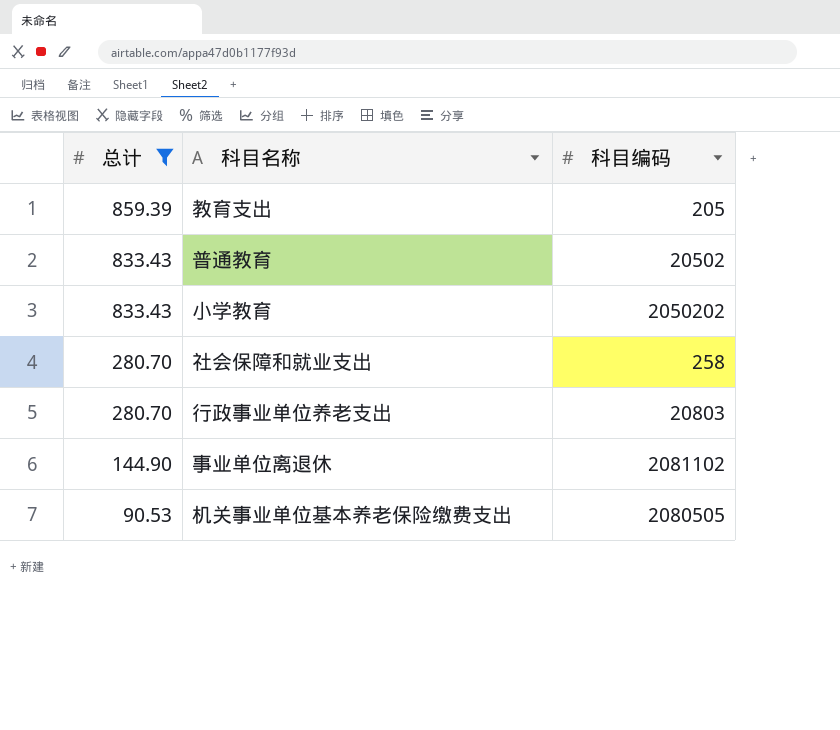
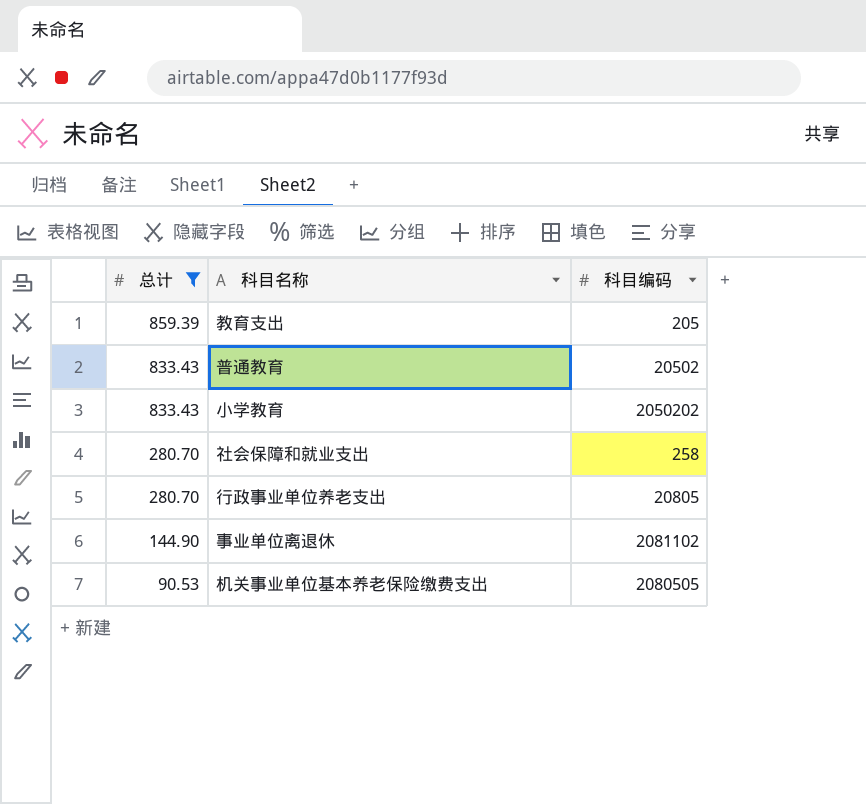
行政事业单位养老支出 | 科目编码: 20803 -> 20805

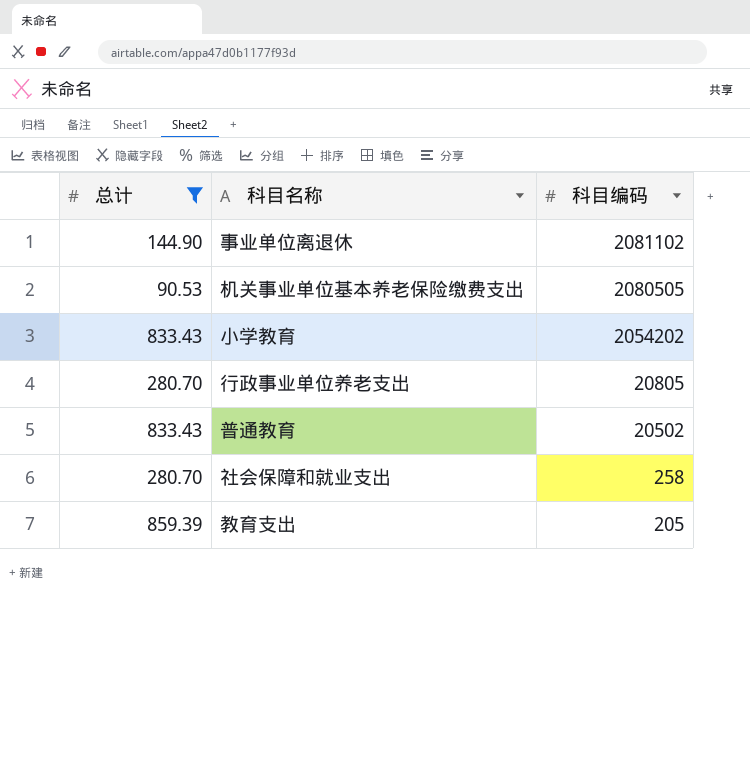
row order: 总计 descending -> 科目编码 descending
小学教育 | 科目编码: 2050202 -> 2054202

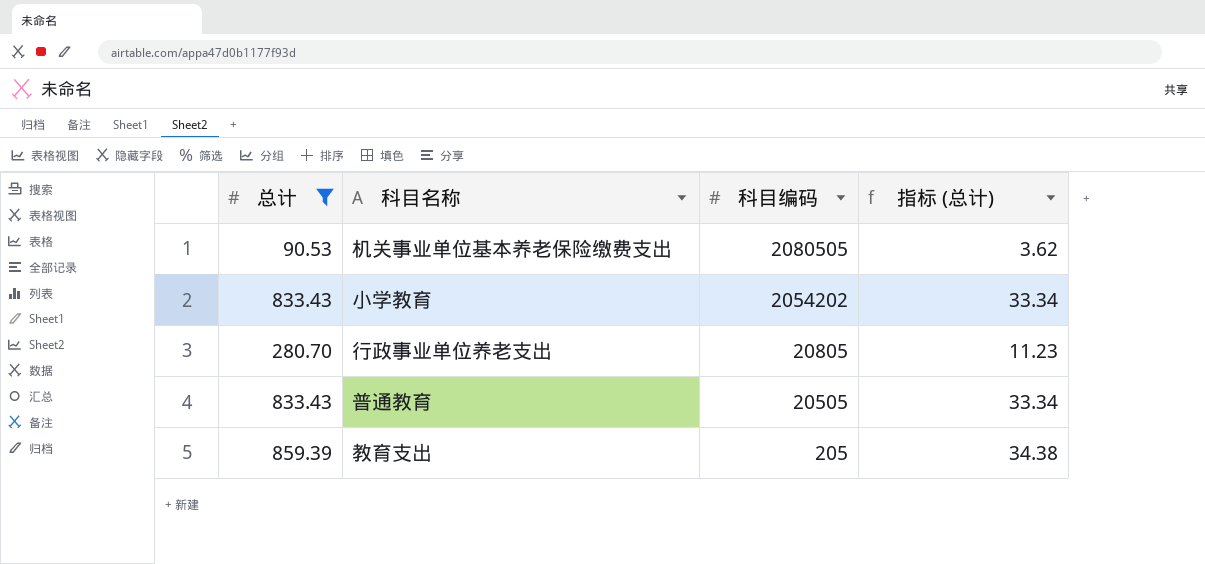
column 指标 (总计) | formula: none -> [总计] * 0.04
row 事业单位离退休: 144.90 | 2081102 -> none
row 社会保障和就业支出: 280.70 | 258 -> none
普通教育 | 科目编码: 20502 -> 20505

